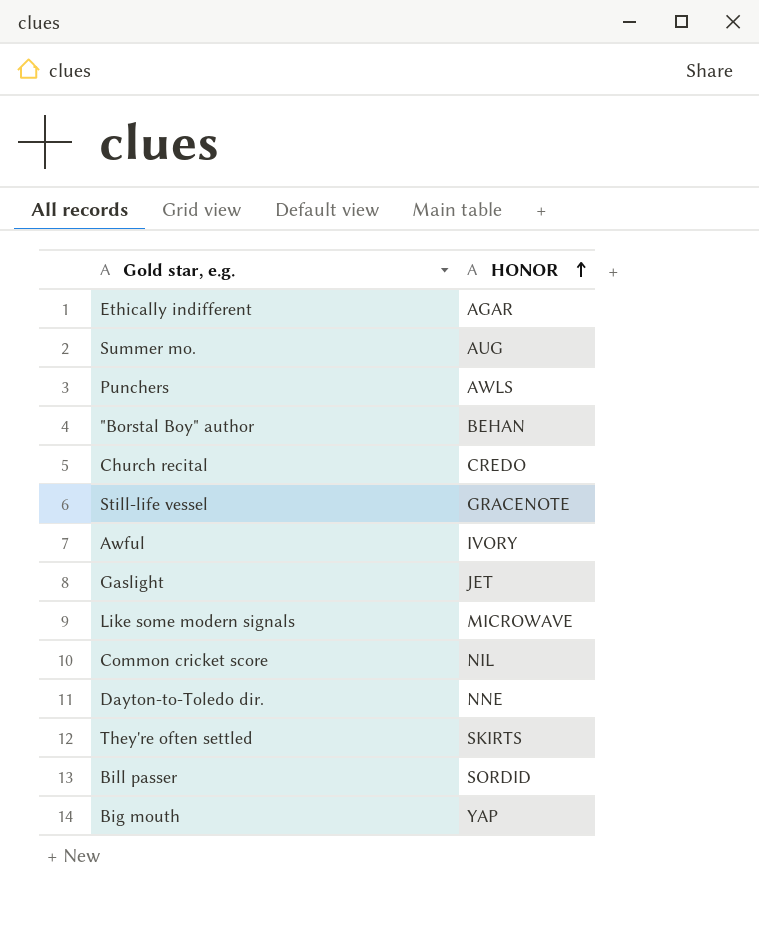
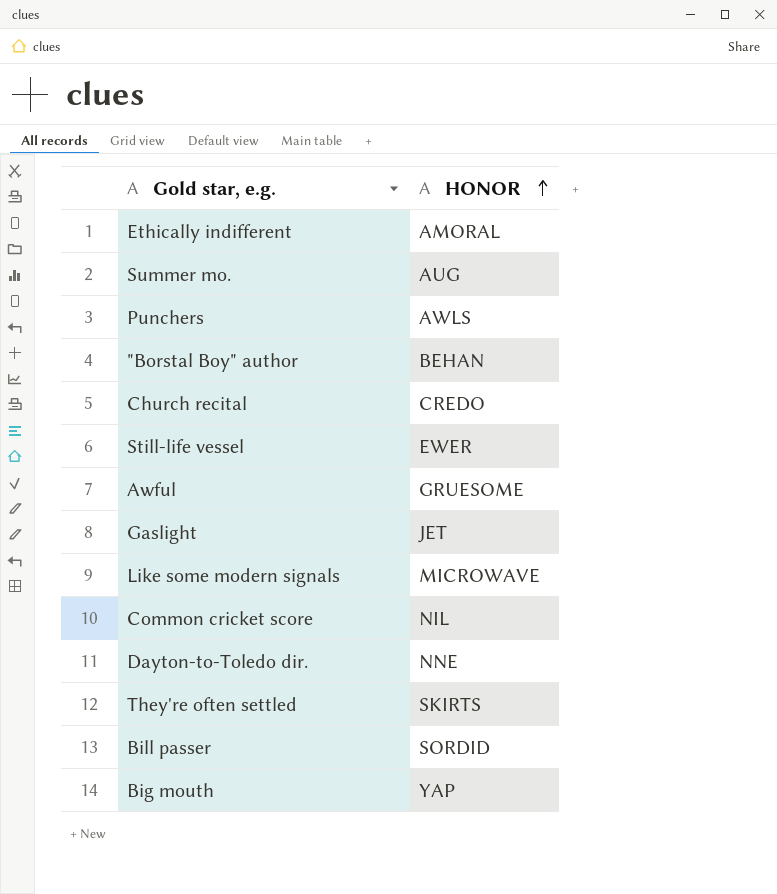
Ethically indifferent | HONOR: AGAR -> AMORAL
Still-life vessel | HONOR: GRACENOTE -> EWER
Awful | HONOR: IVORY -> GRUESOME

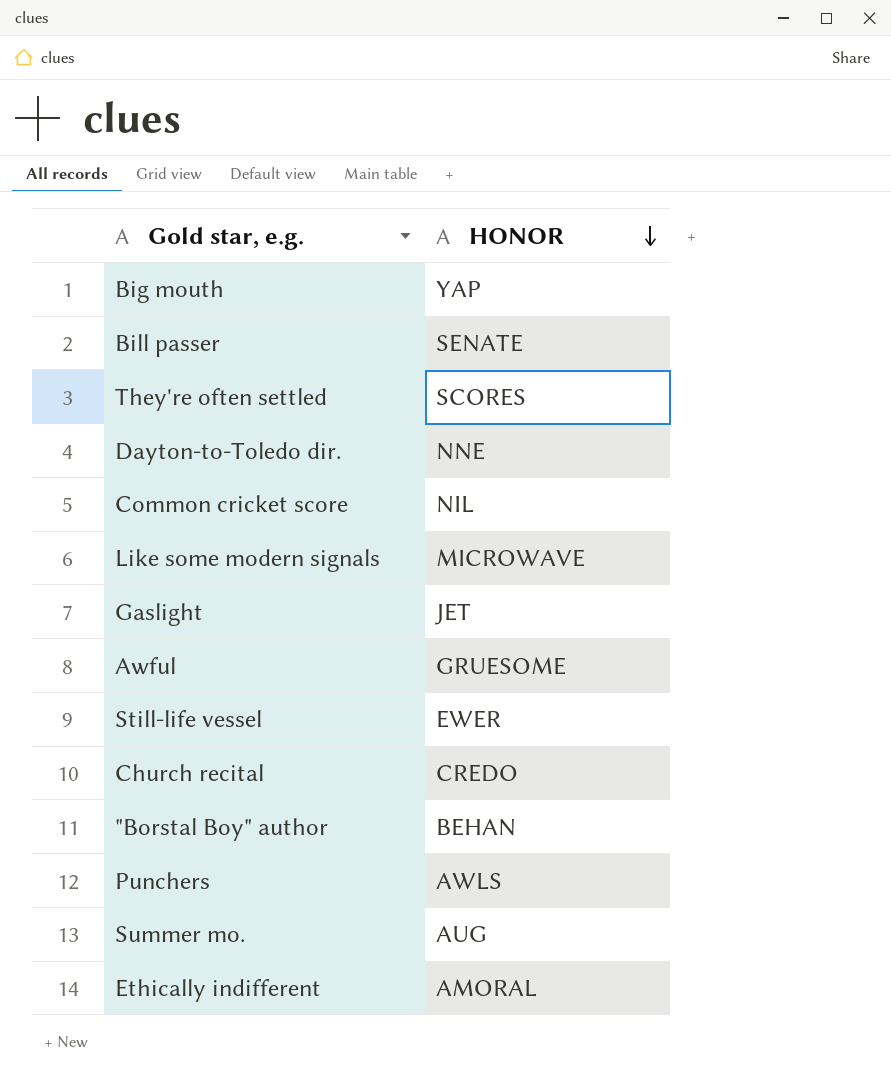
row order: HONOR ascending -> HONOR descending
Bill passer | HONOR: SORDID -> SENATE
They're often settled | HONOR: SKIRTS -> SCORES

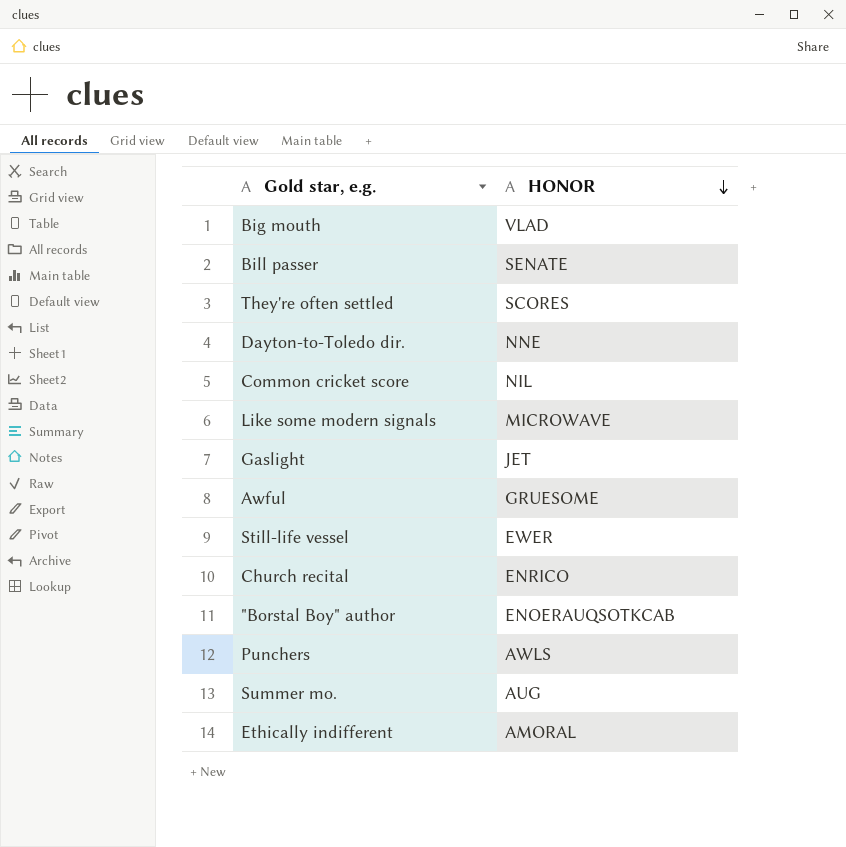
Big mouth | HONOR: YAP -> VLAD
Church recital | HONOR: CREDO -> ENRICO
"Borstal Boy" author | HONOR: BEHAN -> ENOERAUQSOTKCAB

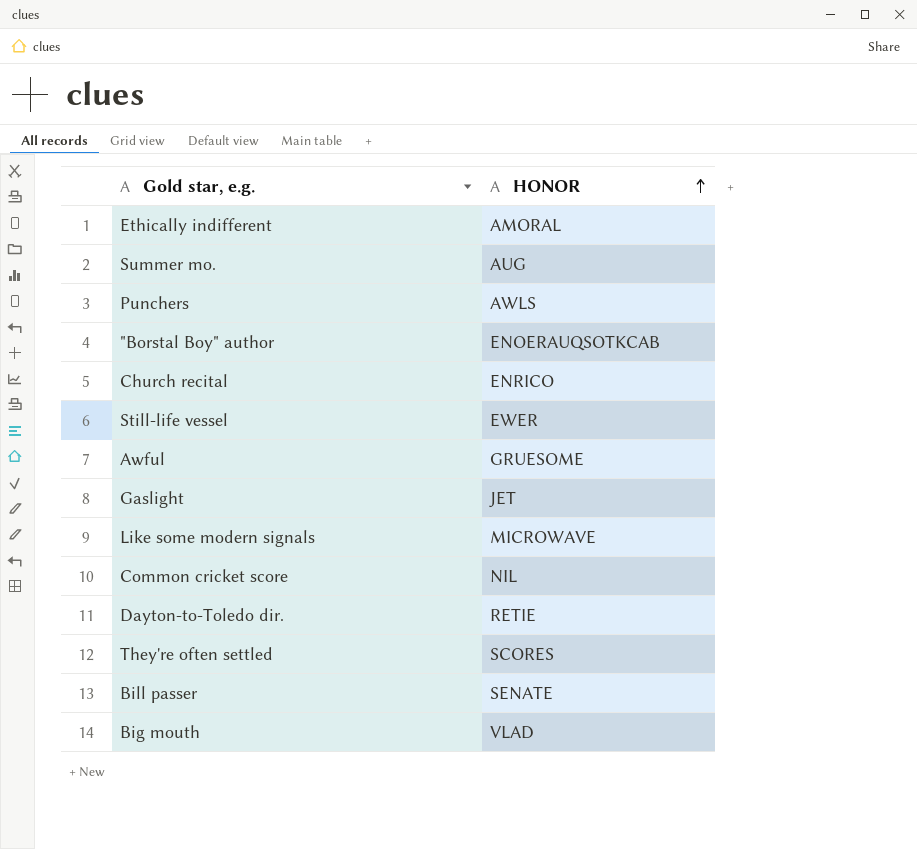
row order: HONOR descending -> HONOR ascending
Dayton-to-Toledo dir. | HONOR: NNE -> RETIE

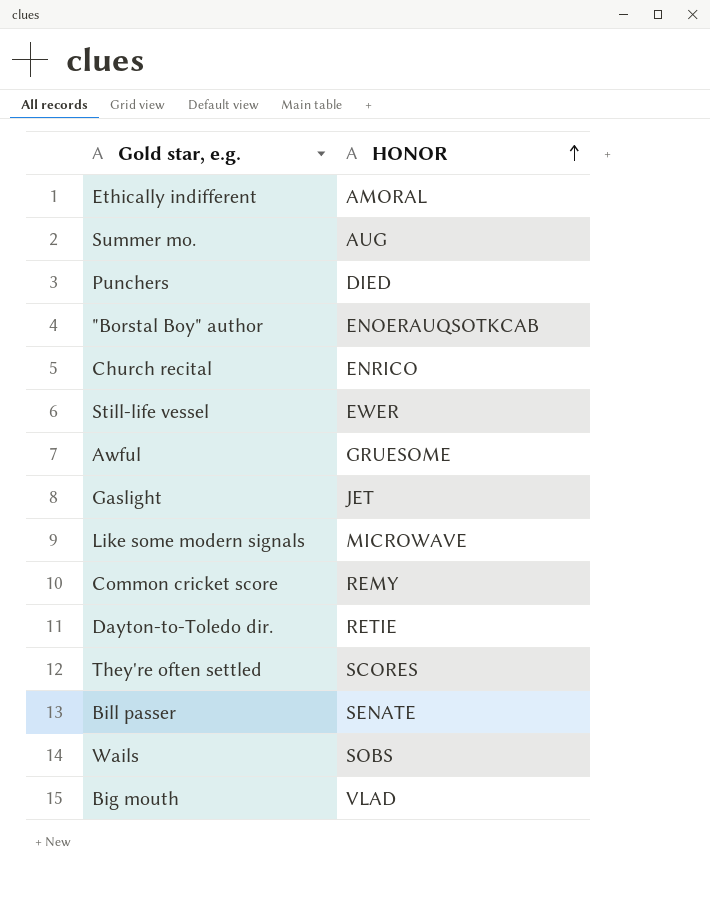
Punchers | HONOR: AWLS -> DIED
Common cricket score | HONOR: NIL -> REMY
row Wails: none -> SOBS

